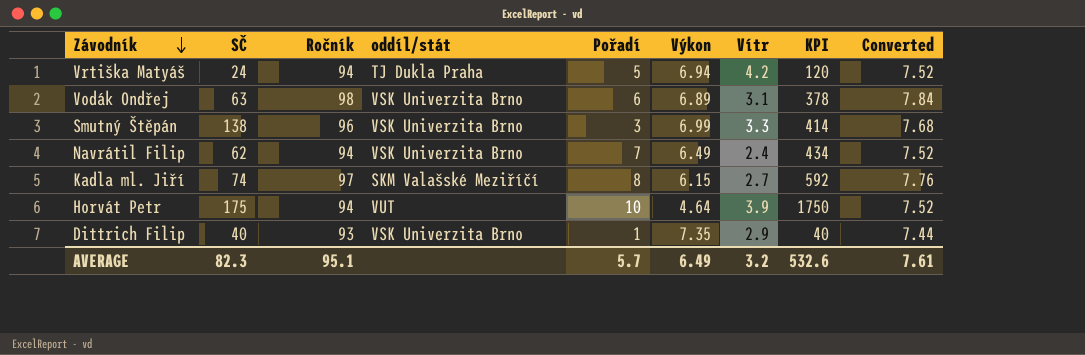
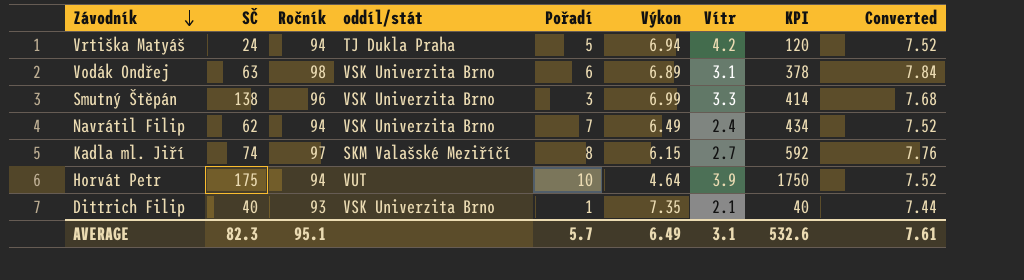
Dittrich Filip | Vítr: 2.9 -> 2.1
AVERAGE | Vítr: 3.2 -> 3.1

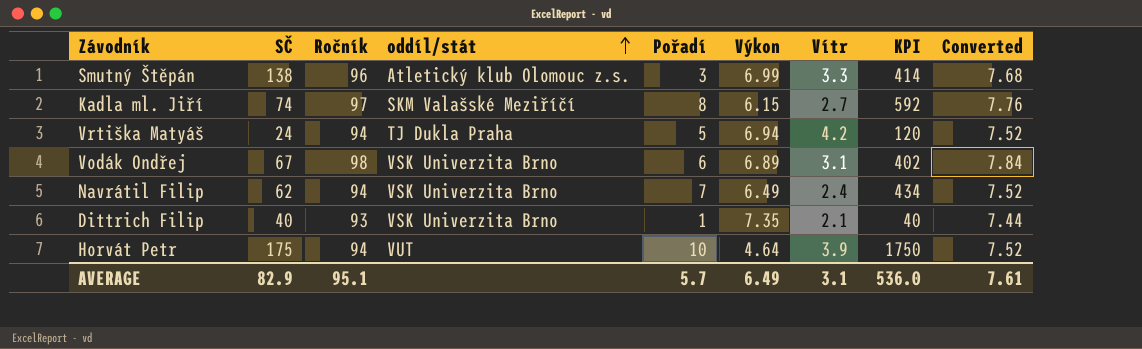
row order: Závodník descending -> oddíl/stát ascending
Smutný Štěpán | oddíl/stát: VSK Univerzita Brno -> Atletický klub Olomouc z.s.
Vodák Ondřej | SČ: 63 -> 67
Vodák Ondřej | KPI: 378 -> 402
AVERAGE | SČ: 82.3 -> 82.9
AVERAGE | KPI: 532.6 -> 536.0

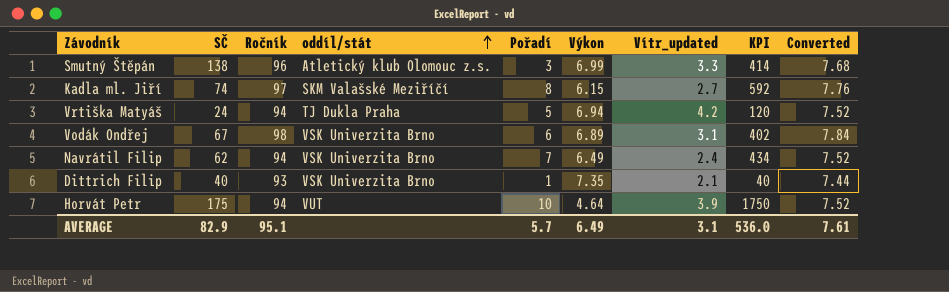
column name: Vítr -> Vítr_updated

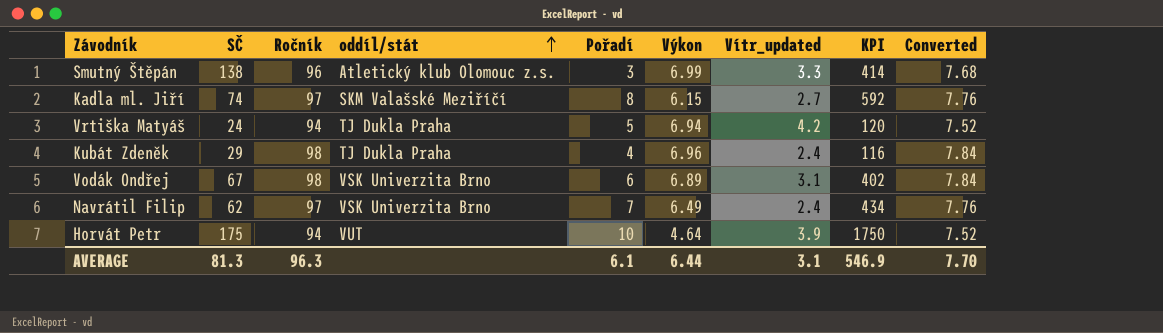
row Dittrich Filip: 40 | 93 | VSK Univerzita Brno | 1 | 7.35 | 2.1 | 40 | 7.44 -> none
row Kubát Zdeněk: none -> 29 | 98 | TJ Dukla Praha | 4 | 6.96 | 2.4 | 116 | 7.84
Navrátil Filip | Ročník: 94 -> 97
Navrátil Filip | Converted: 7.52 -> 7.76
AVERAGE | SČ: 82.9 -> 81.3
AVERAGE | Ročník: 95.1 -> 96.3
AVERAGE | Pořadí: 5.7 -> 6.1
AVERAGE | Výkon: 6.49 -> 6.44
AVERAGE | KPI: 536.0 -> 546.9
AVERAGE | Converted: 7.61 -> 7.70

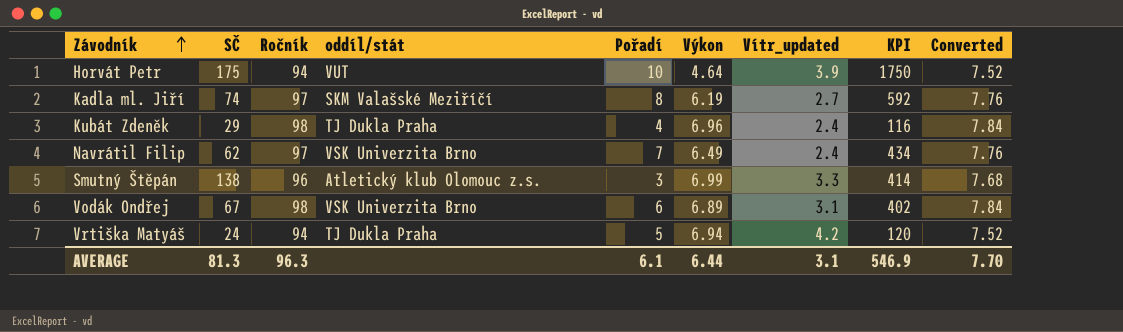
row order: oddíl/stát ascending -> Závodník ascending
Kadla ml. Jiří | Výkon: 6.15 -> 6.19

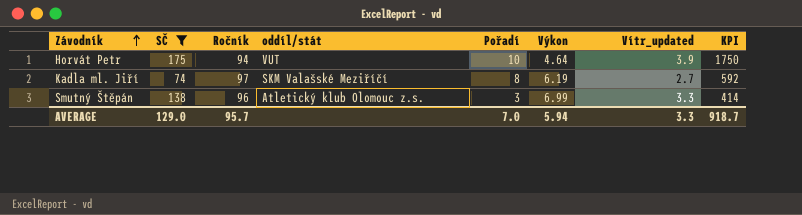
filter: none -> SČ >= 74
column Converted | formula: [Ročník] * 0.08 -> none
AVERAGE | SČ: 81.3 -> 129.0
AVERAGE | Ročník: 96.3 -> 95.7
AVERAGE | Pořadí: 6.1 -> 7.0
AVERAGE | Výkon: 6.44 -> 5.94
AVERAGE | Vítr_updated: 3.1 -> 3.3
AVERAGE | KPI: 546.9 -> 918.7

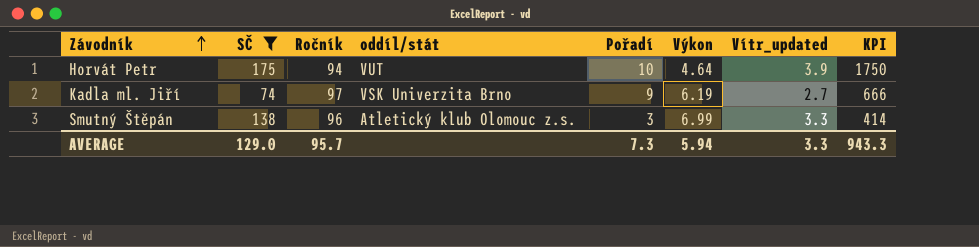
Kadla ml. Jiří | oddíl/stát: SKM Valašské Meziříčí -> VSK Univerzita Brno
Kadla ml. Jiří | Pořadí: 8 -> 9
Kadla ml. Jiří | KPI: 592 -> 666
AVERAGE | Pořadí: 7.0 -> 7.3
AVERAGE | KPI: 918.7 -> 943.3

